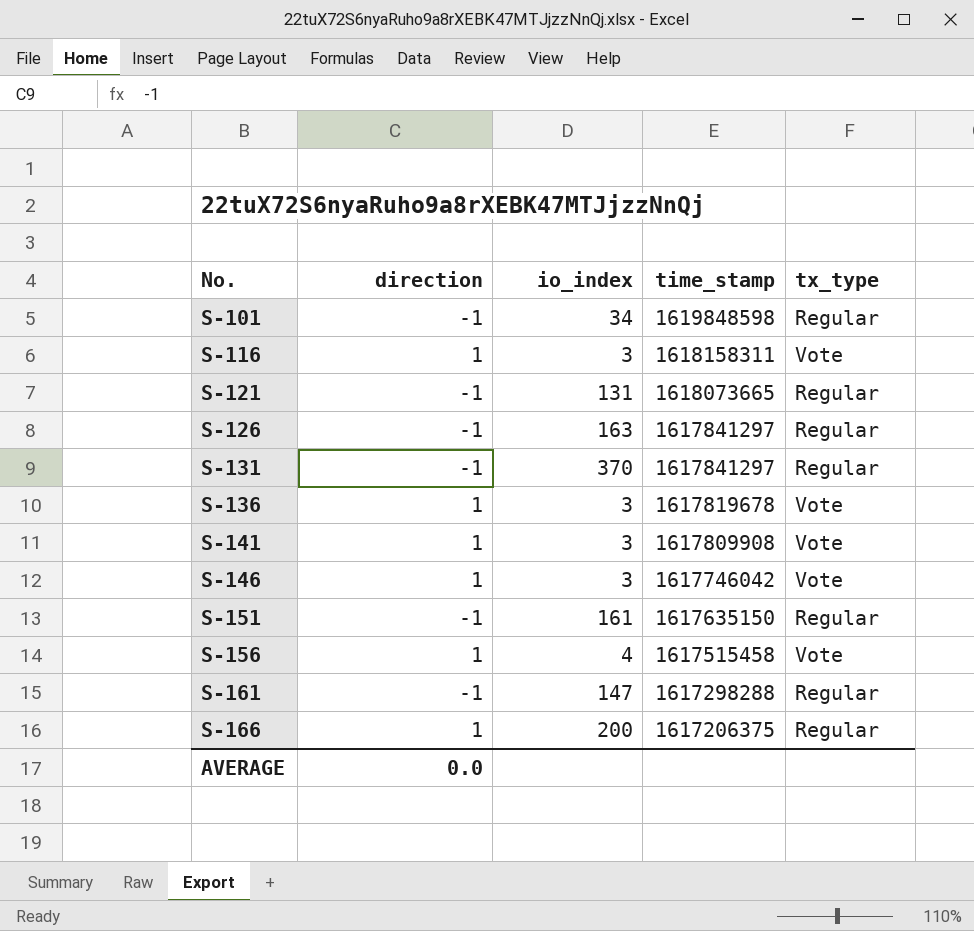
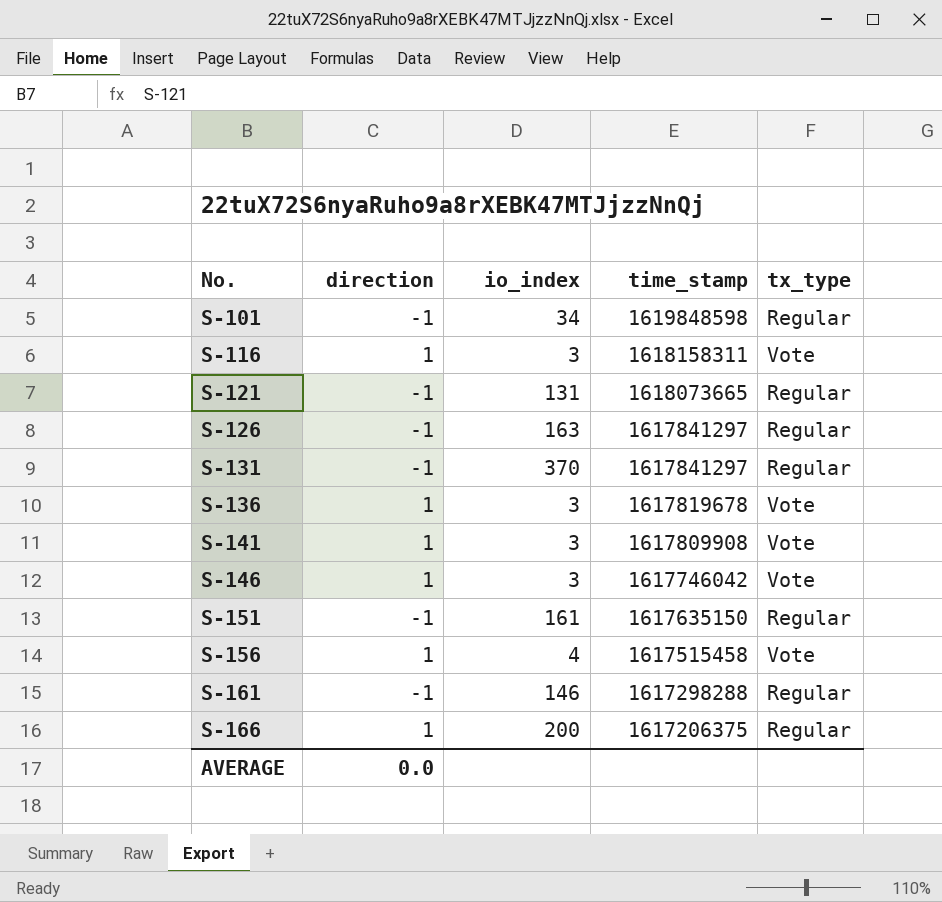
S-161 | io_index: 147 -> 146

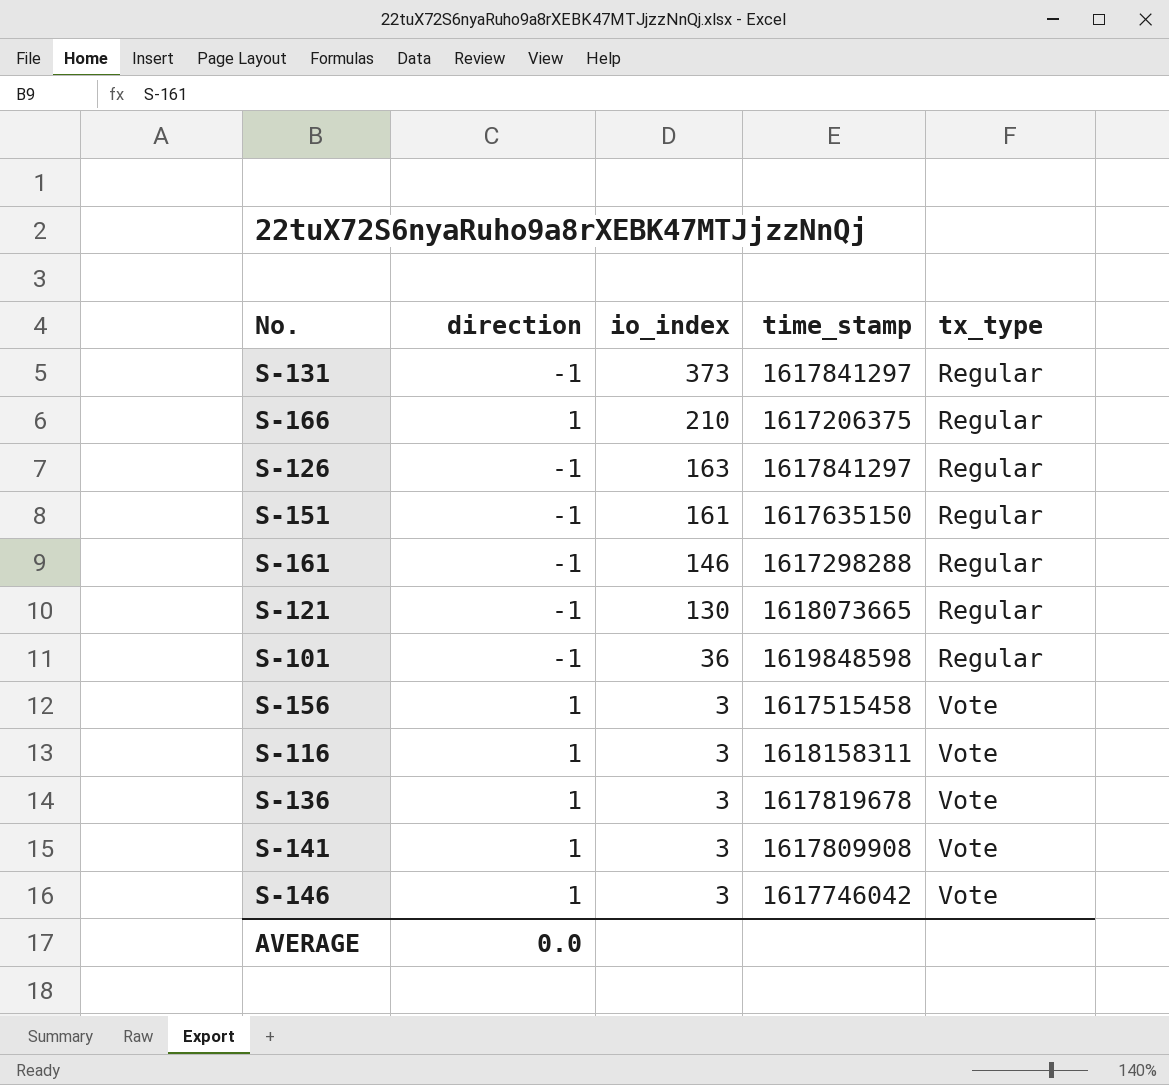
row order: No. ascending -> io_index descending
S-131 | io_index: 370 -> 373
S-166 | io_index: 200 -> 210
S-121 | io_index: 131 -> 130
S-101 | io_index: 34 -> 36
S-156 | io_index: 4 -> 3

